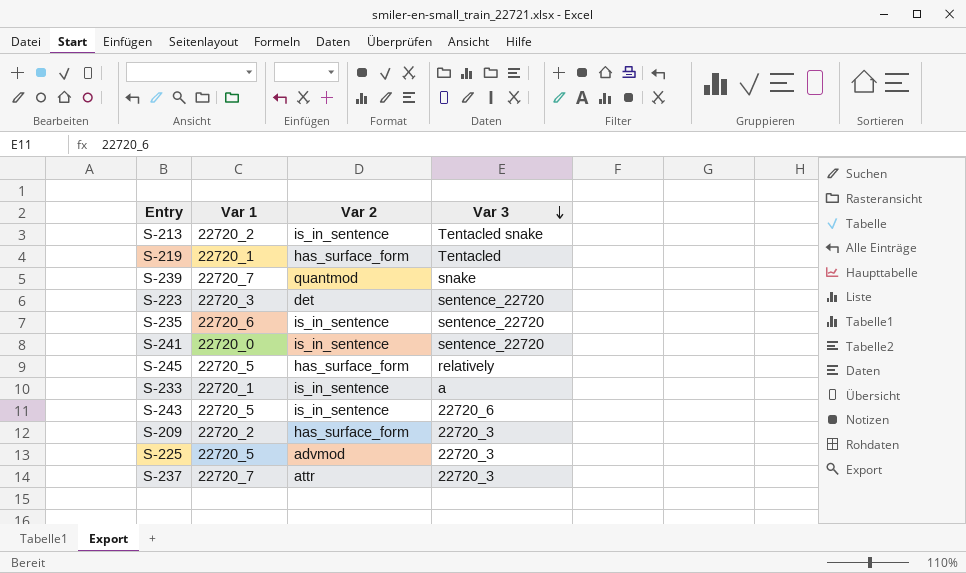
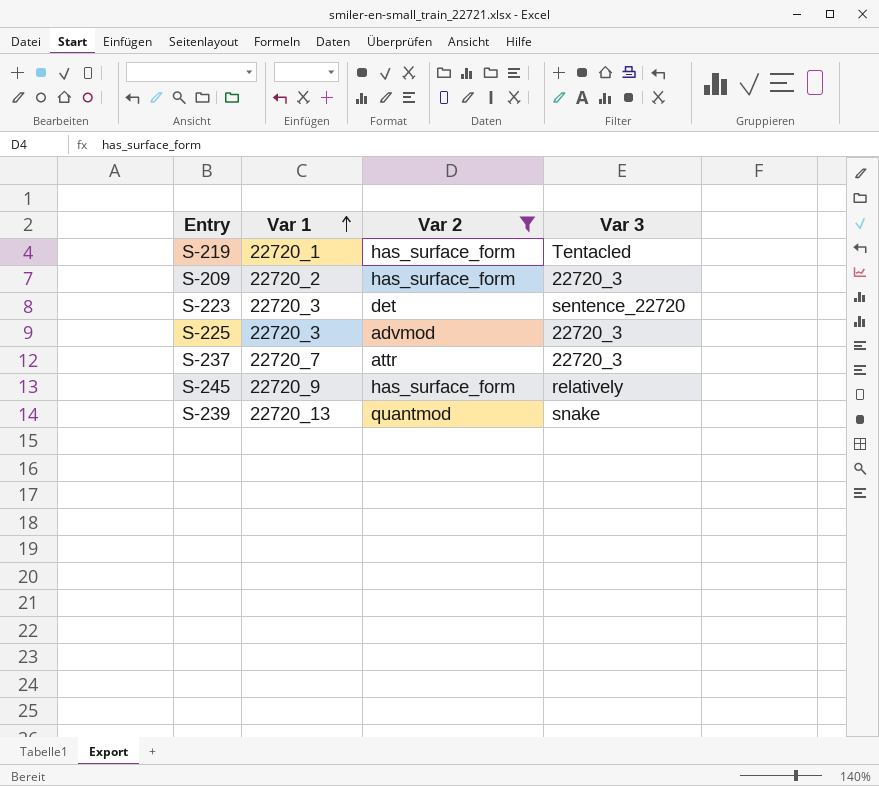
filter: none -> Var 2 != is_in_sentence
row order: Var 3 descending -> Var 1 ascending
S-225 | Var 1: 22720_5 -> 22720_3
S-245 | Var 1: 22720_5 -> 22720_9
S-239 | Var 1: 22720_7 -> 22720_13

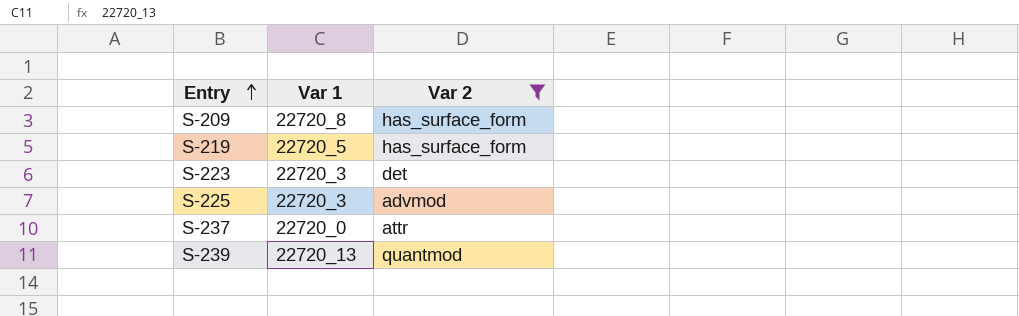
row order: Var 1 ascending -> Entry ascending
column Var 3 | position: 4 -> none
row S-245: 22720_9 | has_surface_form | relatively -> none
S-209 | Var 1: 22720_2 -> 22720_8
S-219 | Var 1: 22720_1 -> 22720_5
S-237 | Var 1: 22720_7 -> 22720_0

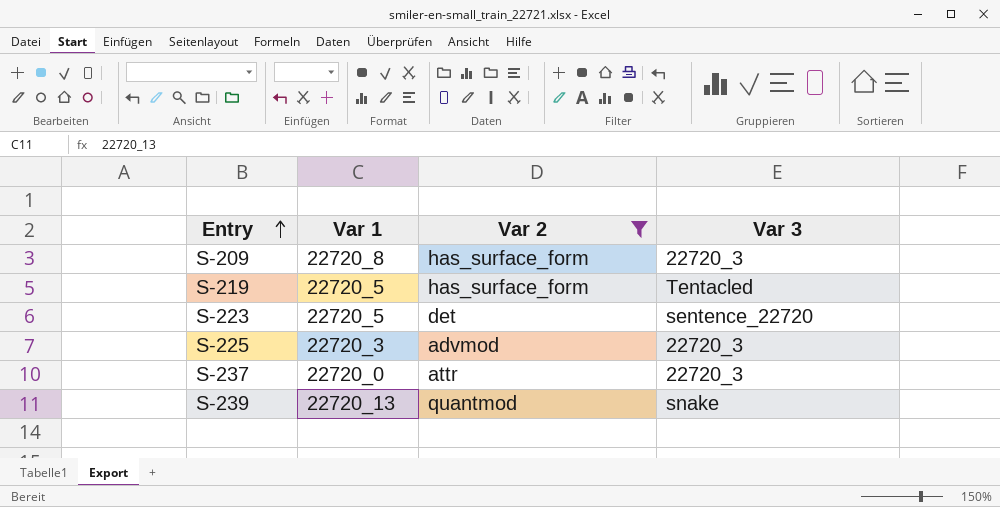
column Var 3 | position: none -> 4
S-223 | Var 1: 22720_3 -> 22720_5

